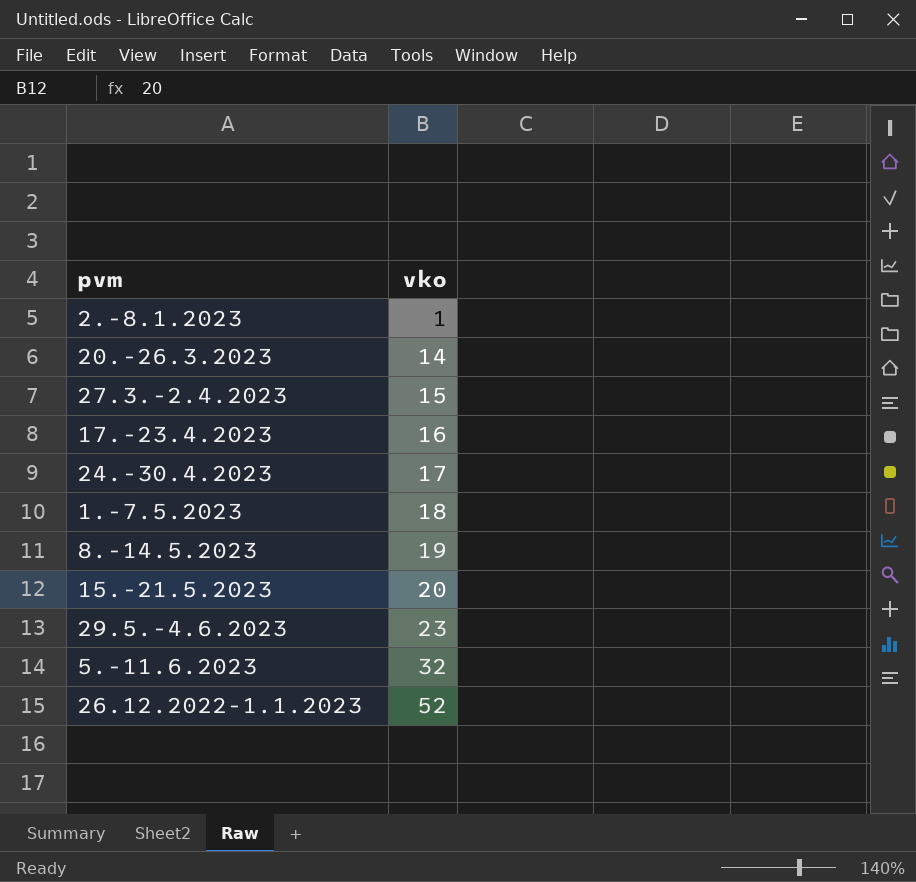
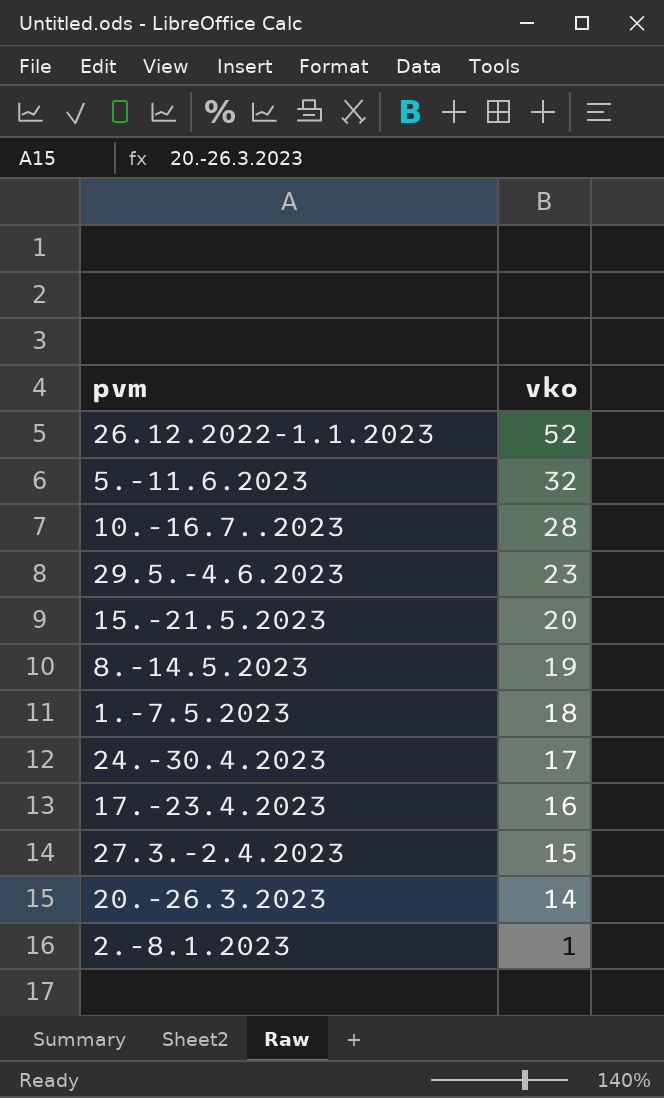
row order: vko ascending -> vko descending
row 10.-16.7..2023: none -> 28

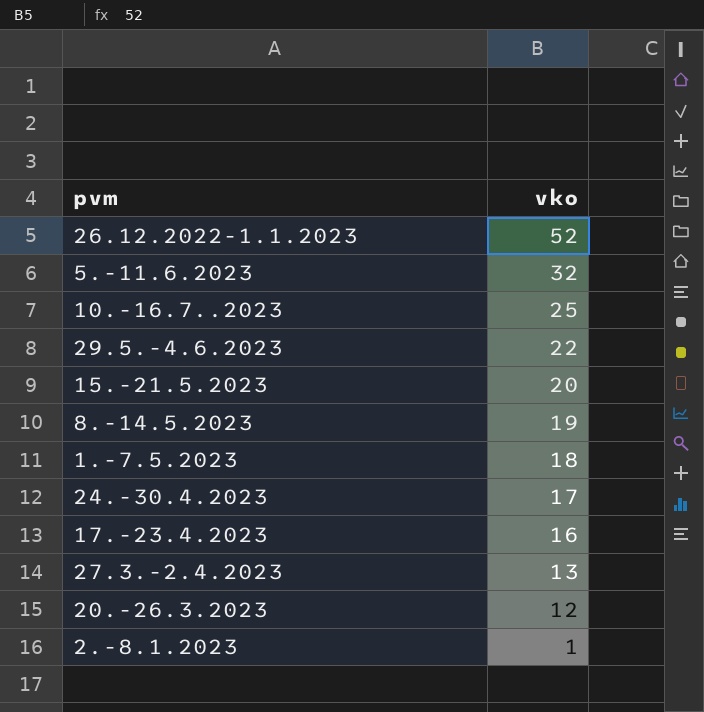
10.-16.7..2023 | vko: 28 -> 25
29.5.-4.6.2023 | vko: 23 -> 22
27.3.-2.4.2023 | vko: 15 -> 13
20.-26.3.2023 | vko: 14 -> 12

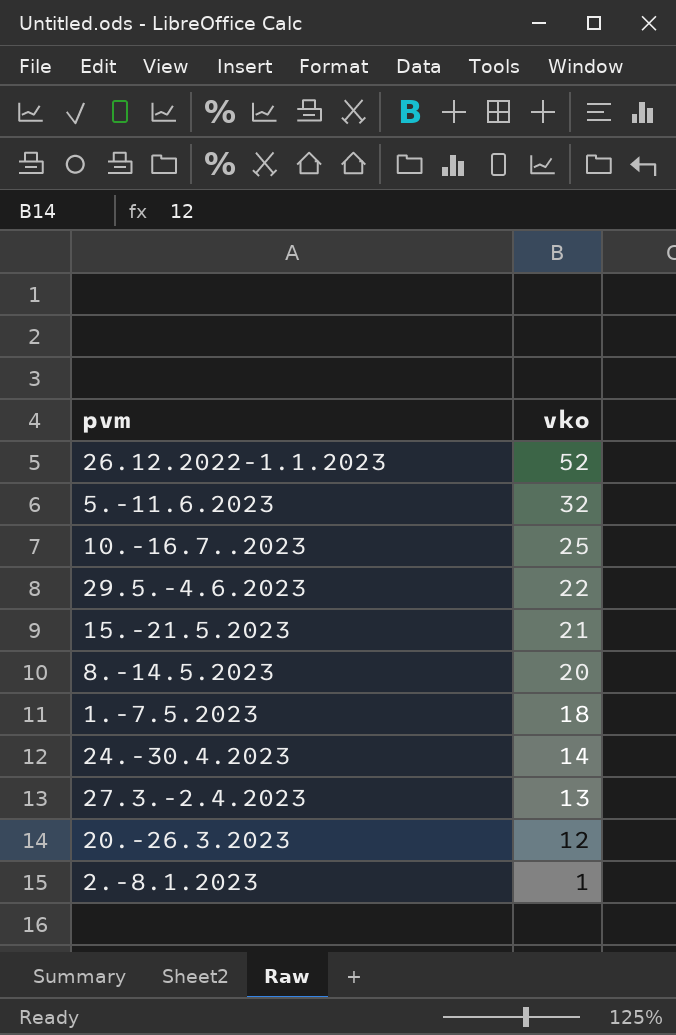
row 17.-23.4.2023: 16 -> none
15.-21.5.2023 | vko: 20 -> 21
8.-14.5.2023 | vko: 19 -> 20
24.-30.4.2023 | vko: 17 -> 14

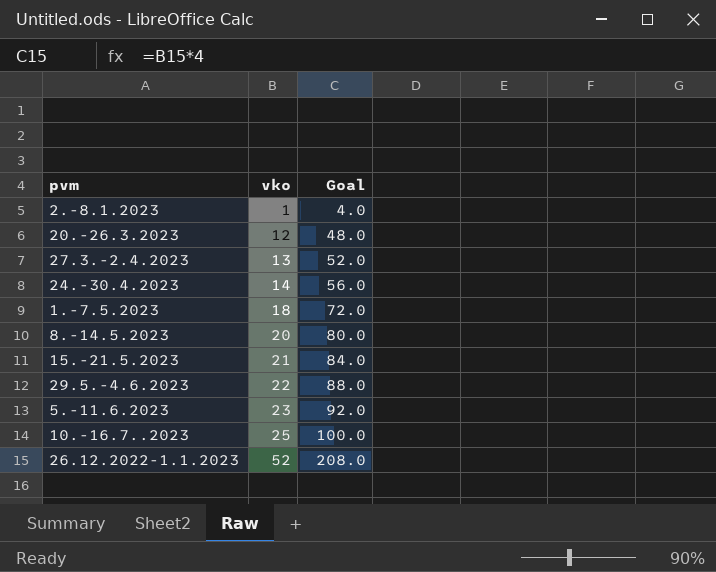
row order: vko descending -> vko ascending
column Goal | formula: none -> [vko] * 4
5.-11.6.2023 | vko: 32 -> 23

